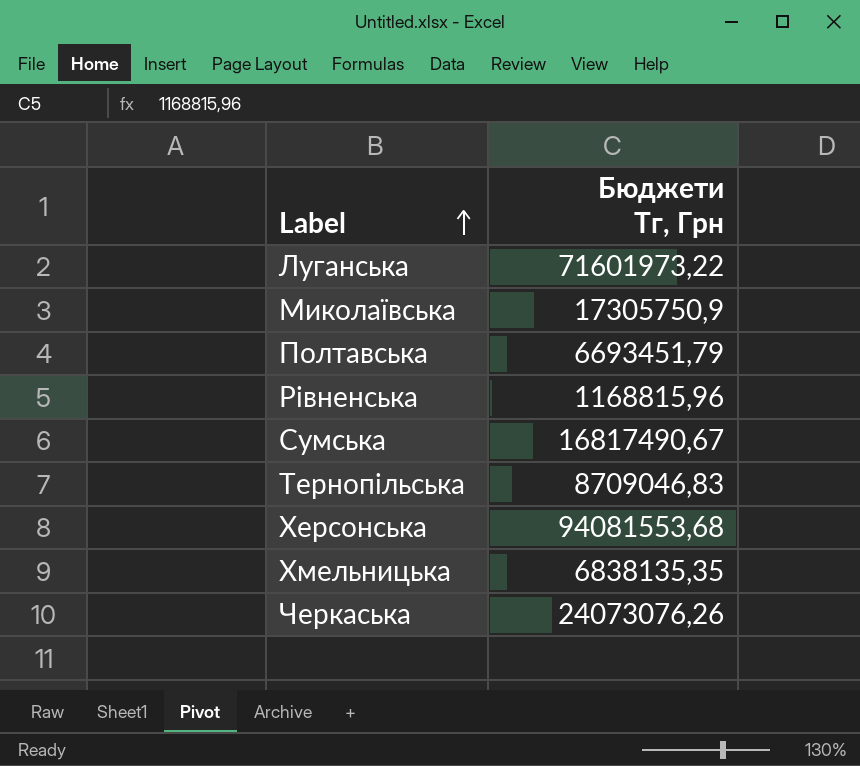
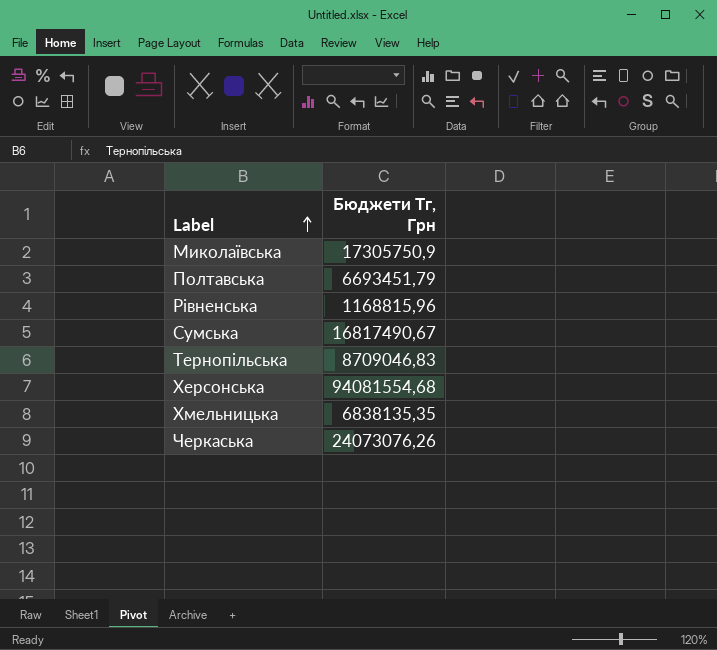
row Луганська: 71601973,22 -> none
Херсонська | Бюджети Тг, Грн: 94081553,68 -> 94081554,68

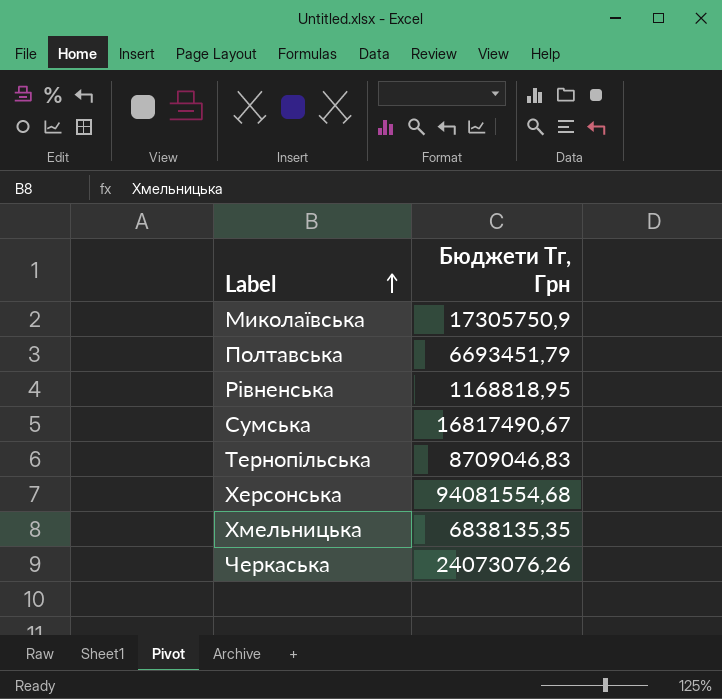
Рiвненська | Бюджети Тг, Грн: 1168815,96 -> 1168818,95

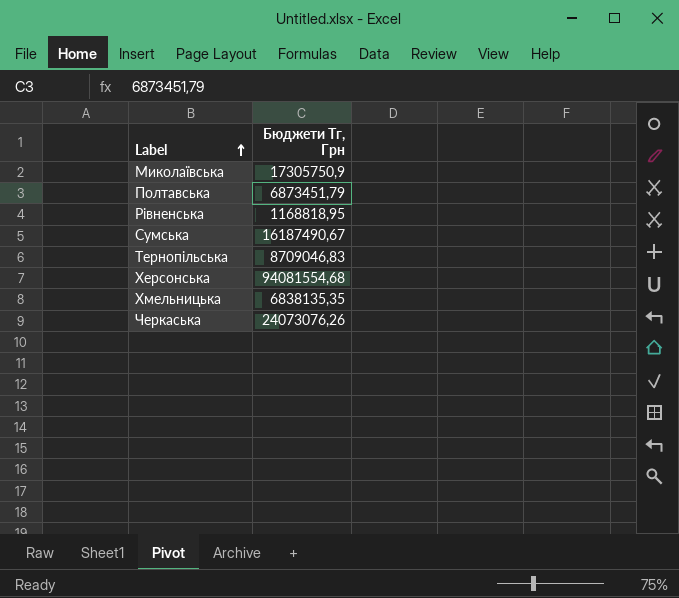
Полтавська | Бюджети Тг, Грн: 6693451,79 -> 6873451,79
Сумська | Бюджети Тг, Грн: 16817490,67 -> 16187490,67

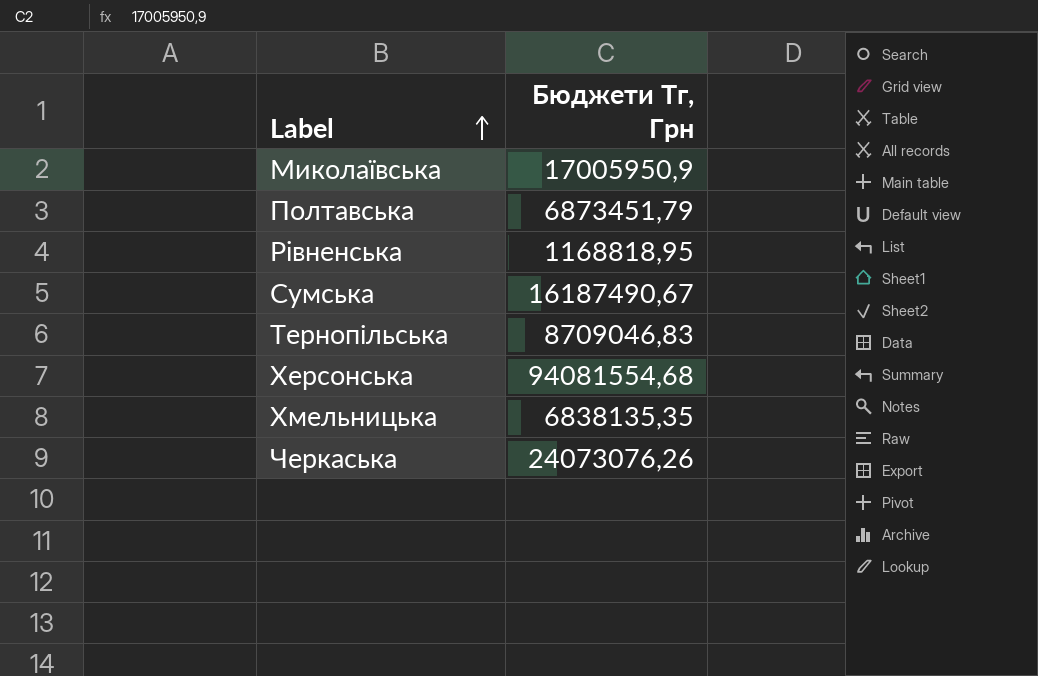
Миколаївська | Бюджети Тг, Грн: 17305750,9 -> 17005950,9

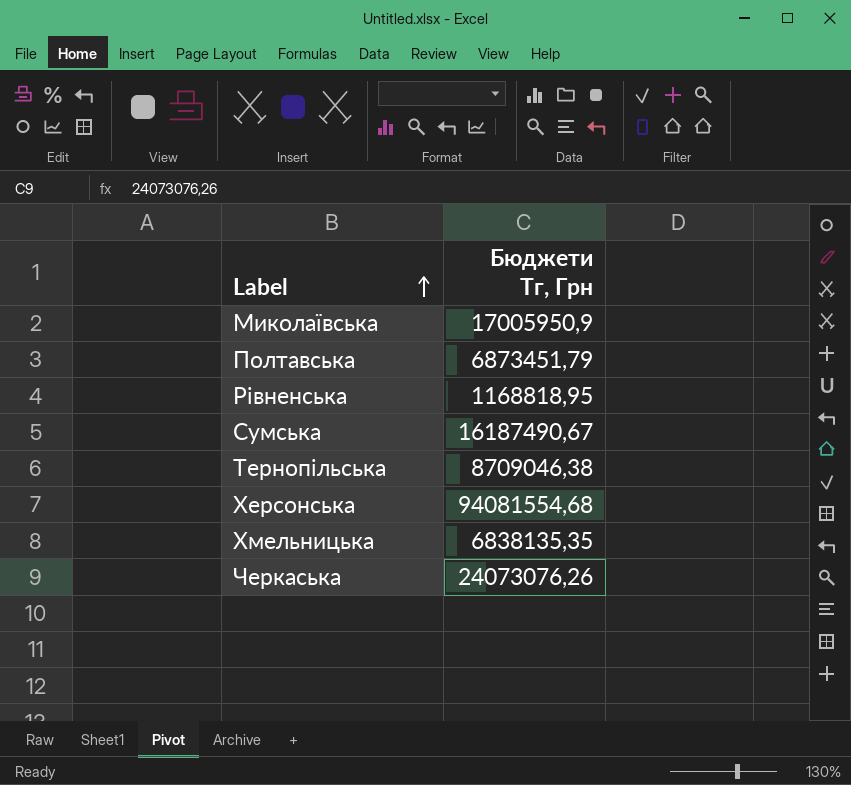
Тернопільська | Бюджети Тг, Грн: 8709046,83 -> 8709046,38

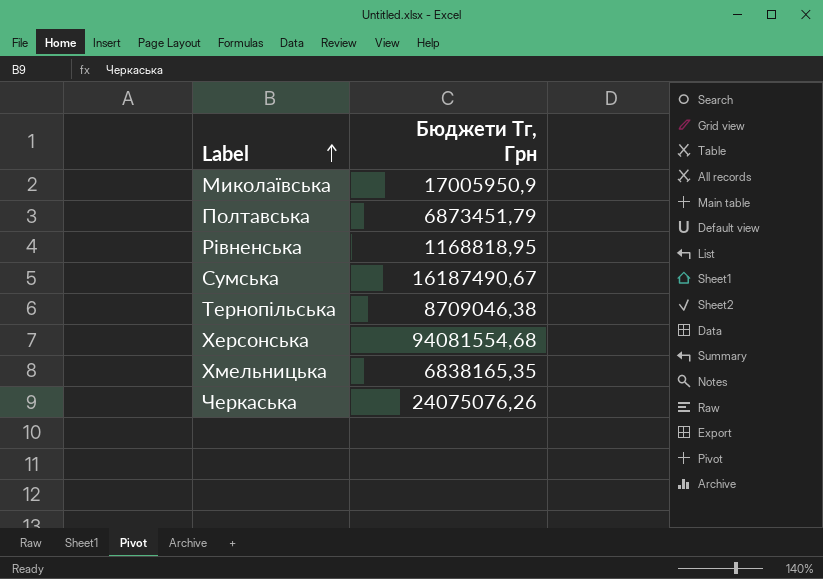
Хмельницька | Бюджети Тг, Грн: 6838135,35 -> 6838165,35
Черкаська | Бюджети Тг, Грн: 24073076,26 -> 24075076,26

